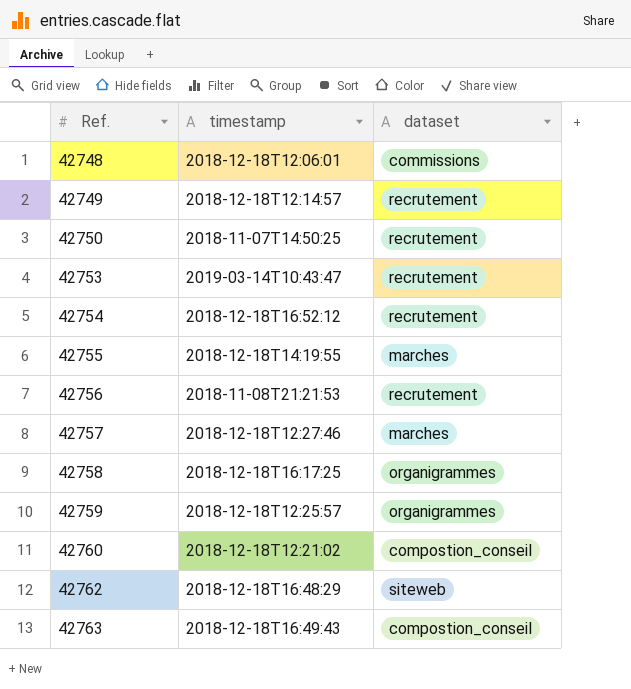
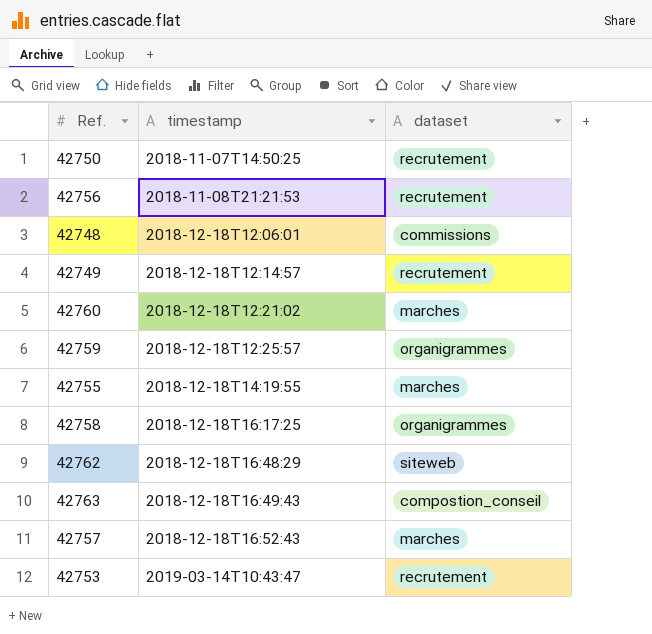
row order: Ref. ascending -> timestamp ascending
row 42754: 2018-12-18T16:52:12 | recrutement -> none
42760 | dataset: compostion_conseil -> marches
42757 | timestamp: 2018-12-18T12:27:46 -> 2018-12-18T16:52:43

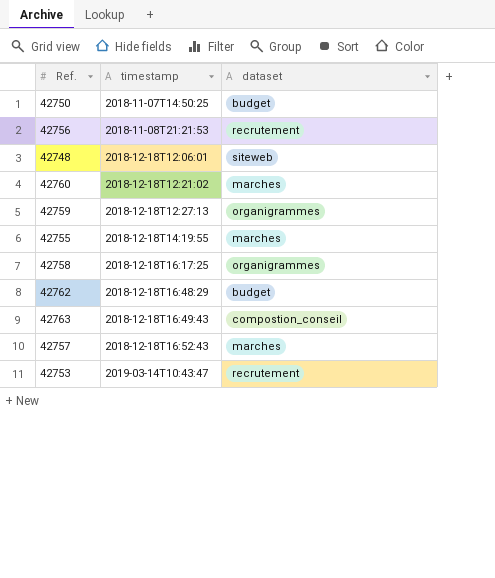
row 42749: 2018-12-18T12:14:57 | recrutement -> none
42750 | dataset: recrutement -> budget
42748 | dataset: commissions -> siteweb
42759 | timestamp: 2018-12-18T12:25:57 -> 2018-12-18T12:27:13
42762 | dataset: siteweb -> budget

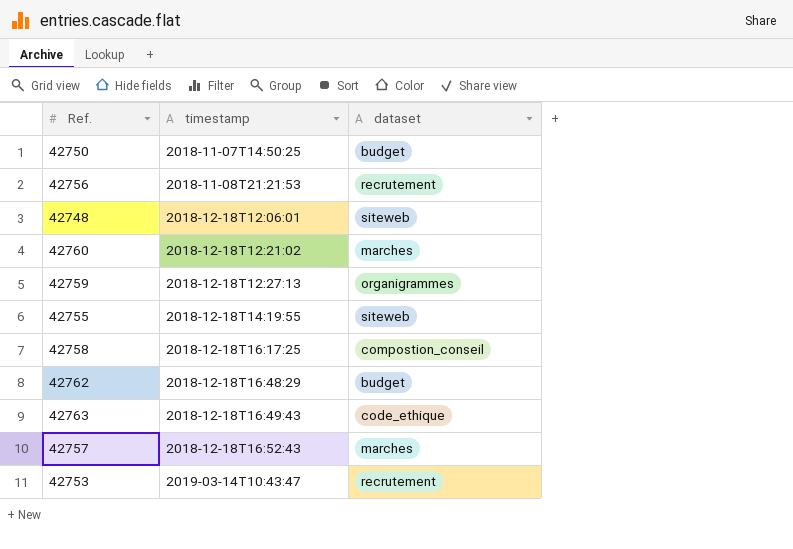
42755 | dataset: marches -> siteweb
42758 | dataset: organigrammes -> compostion_conseil
42763 | dataset: compostion_conseil -> code_ethique

